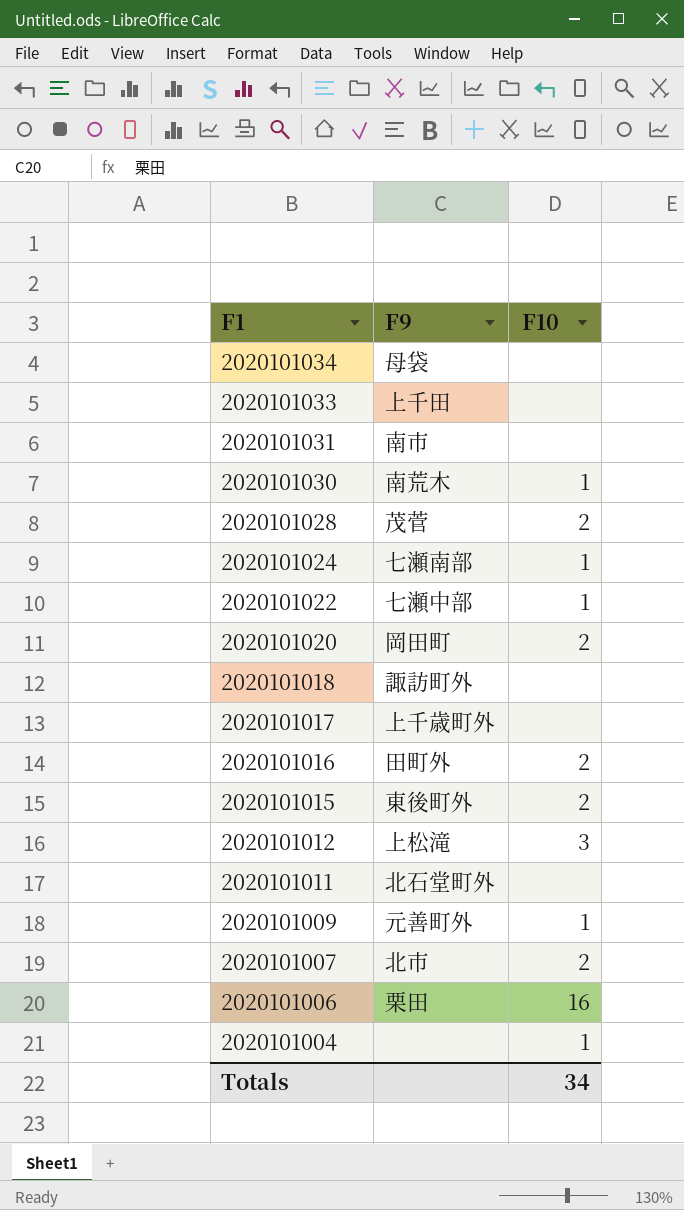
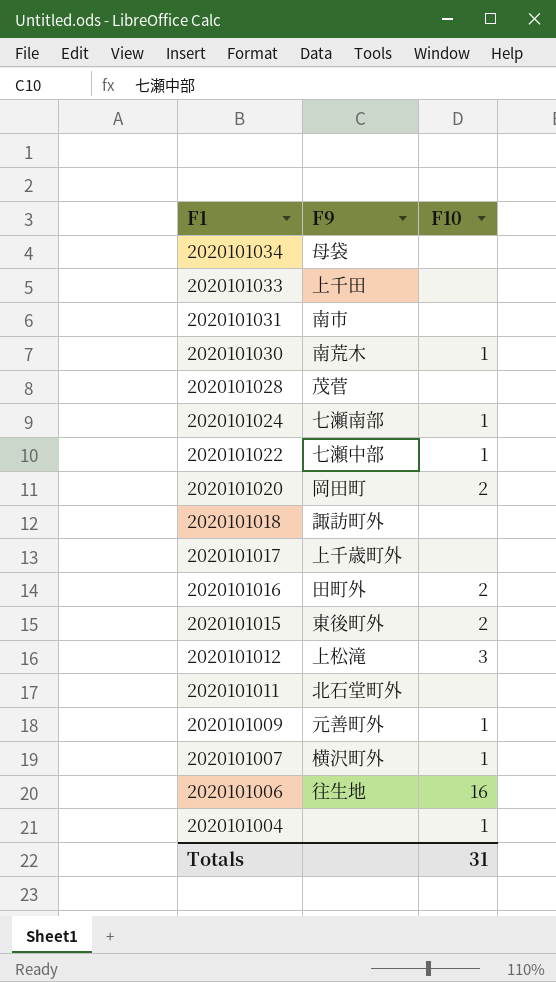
2020101028 | F10: 2 -> none
2020101007 | F9: 北市 -> 横沢町外
2020101007 | F10: 2 -> 1
2020101006 | F9: 栗田 -> 往生地
Totals | F10: 34 -> 31

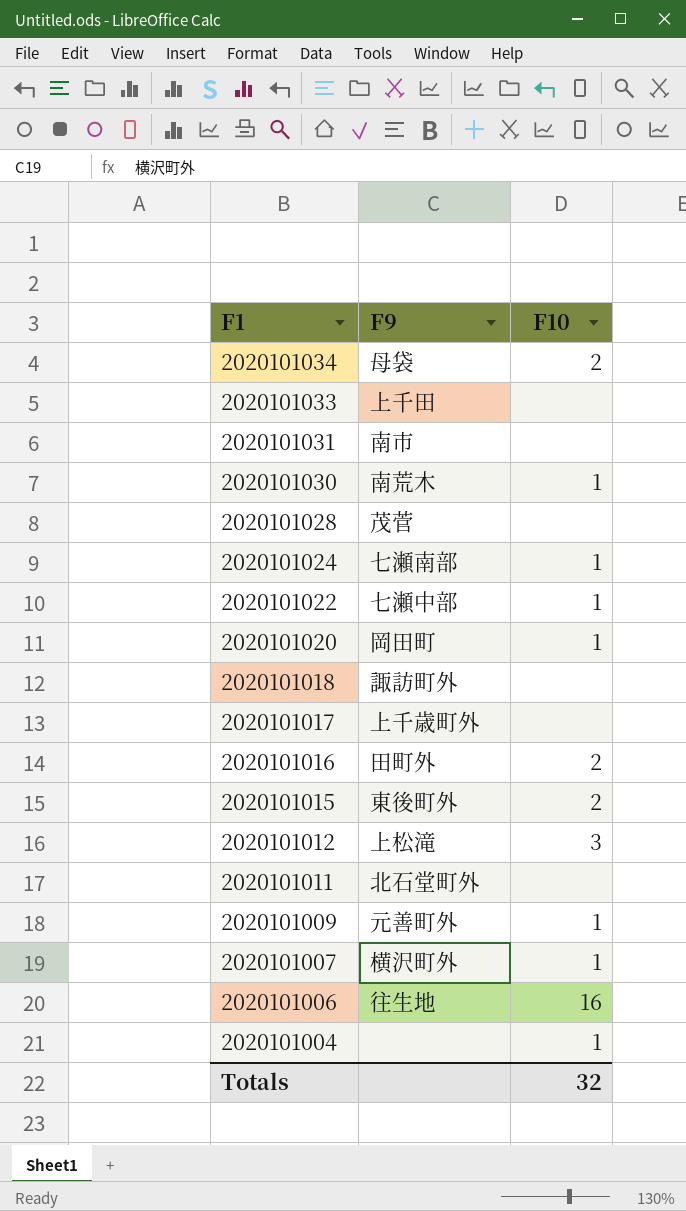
2020101034 | F10: none -> 2
2020101020 | F10: 2 -> 1
Totals | F10: 31 -> 32

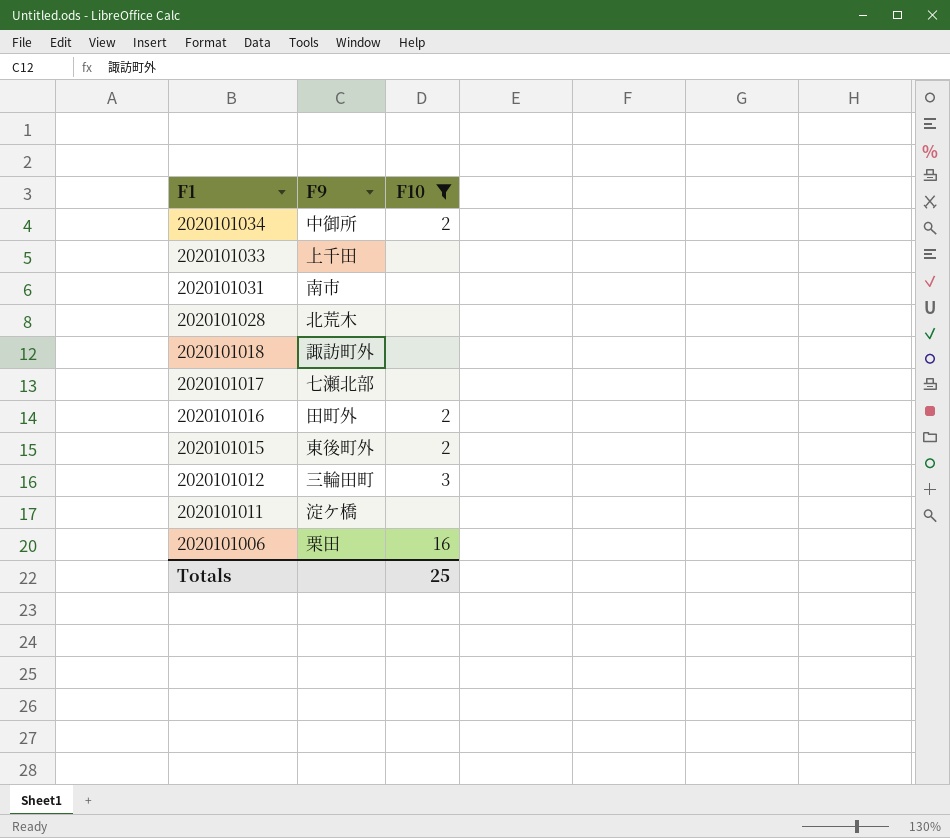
filter: none -> F10 != 1
2020101034 | F9: 母袋 -> 中御所
2020101028 | F9: 茂菅 -> 北荒木
2020101017 | F9: 上千歳町外 -> 七瀬北部
2020101012 | F9: 上松滝 -> 三輪田町
2020101011 | F9: 北石堂町外 -> 淀ケ橋
2020101006 | F9: 往生地 -> 栗田
Totals | F10: 32 -> 25

